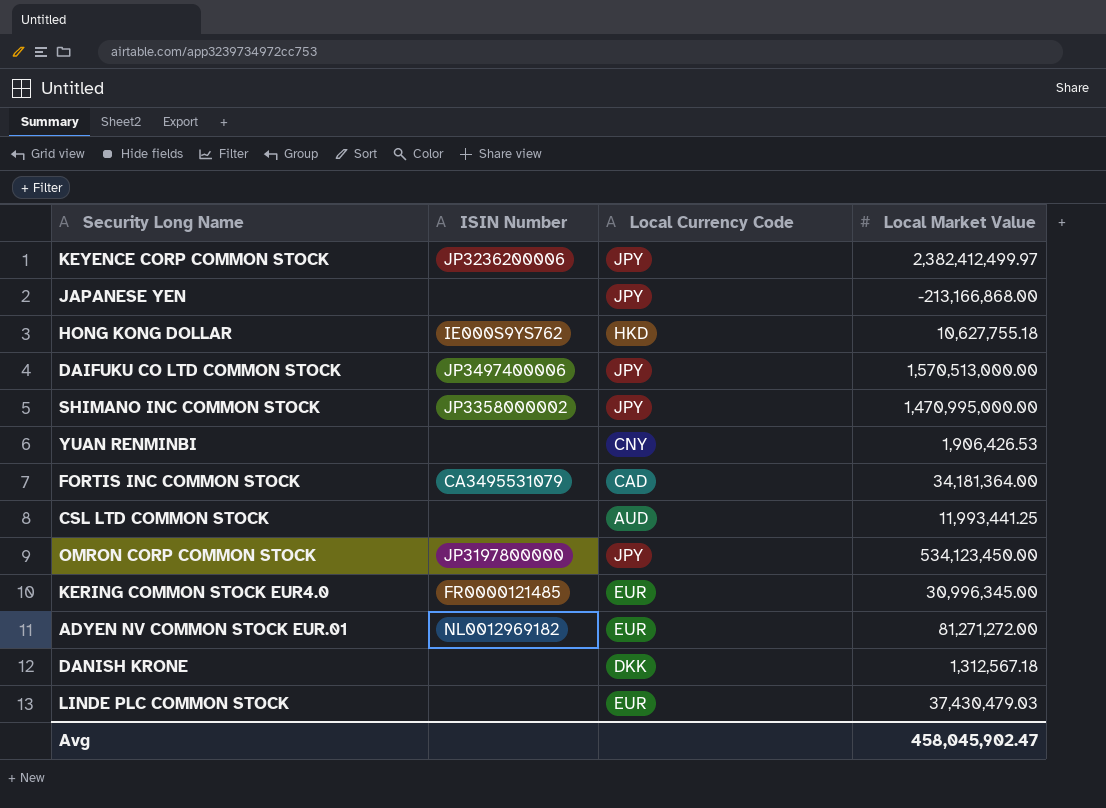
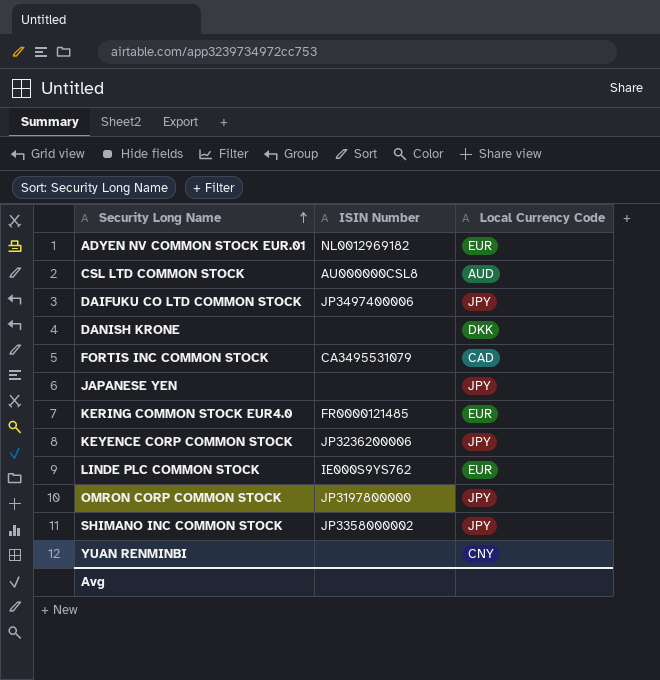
row order: none -> Security Long Name ascending
column Local Market Value | position: 4 -> none
row HONG KONG DOLLAR: IE000S9YS762 | HKD | 10,627,755.18 -> none
CSL LTD COMMON STOCK | ISIN Number: none -> AU000000CSL8
LINDE PLC COMMON STOCK | ISIN Number: none -> IE000S9YS762

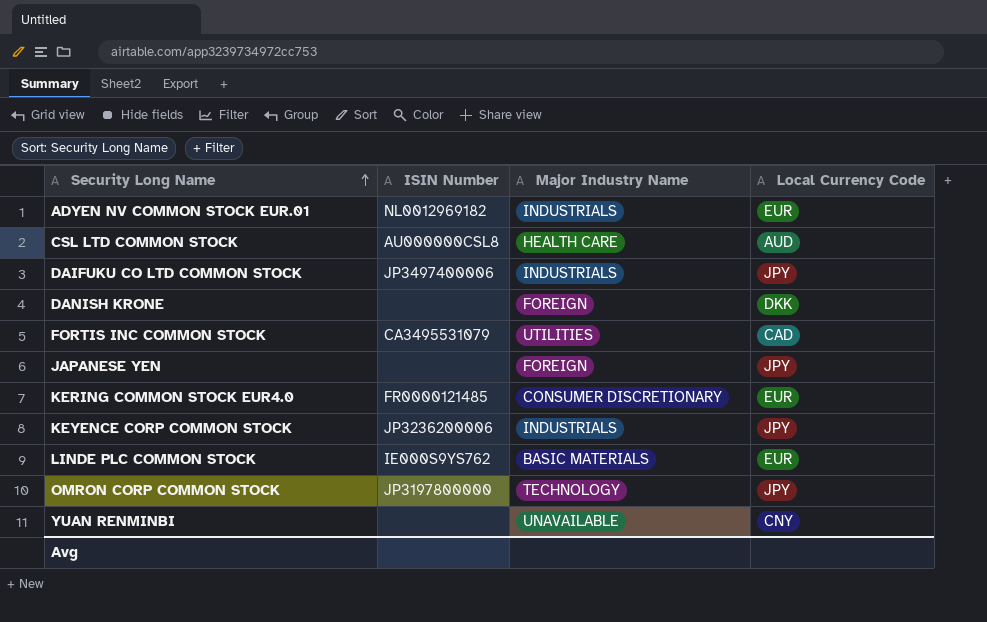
column Major Industry Name | position: none -> 3
row SHIMANO INC COMMON STOCK: JP3358000002 | JPY -> none

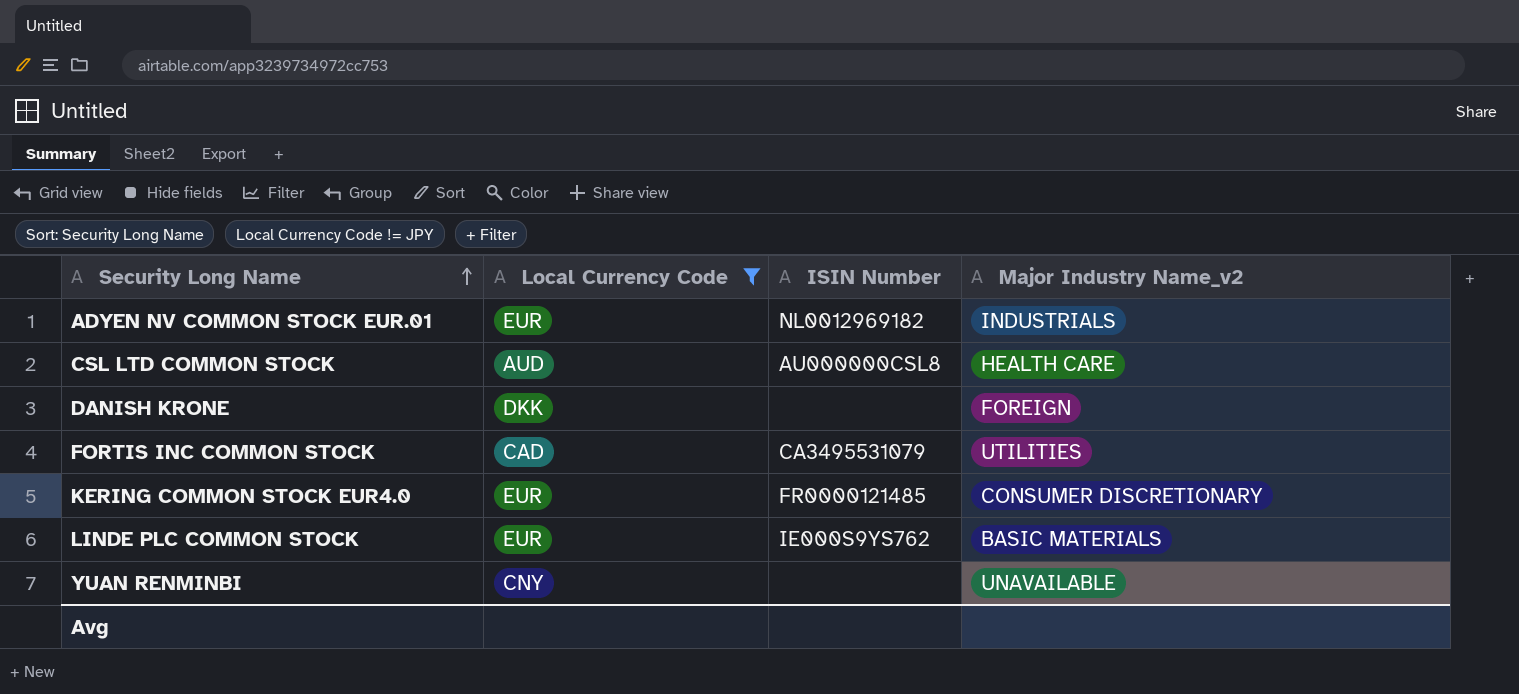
filter: none -> Local Currency Code != JPY
column Local Currency Code | position: 4 -> 2
column name: Major Industry Name -> Major Industry Name_v2

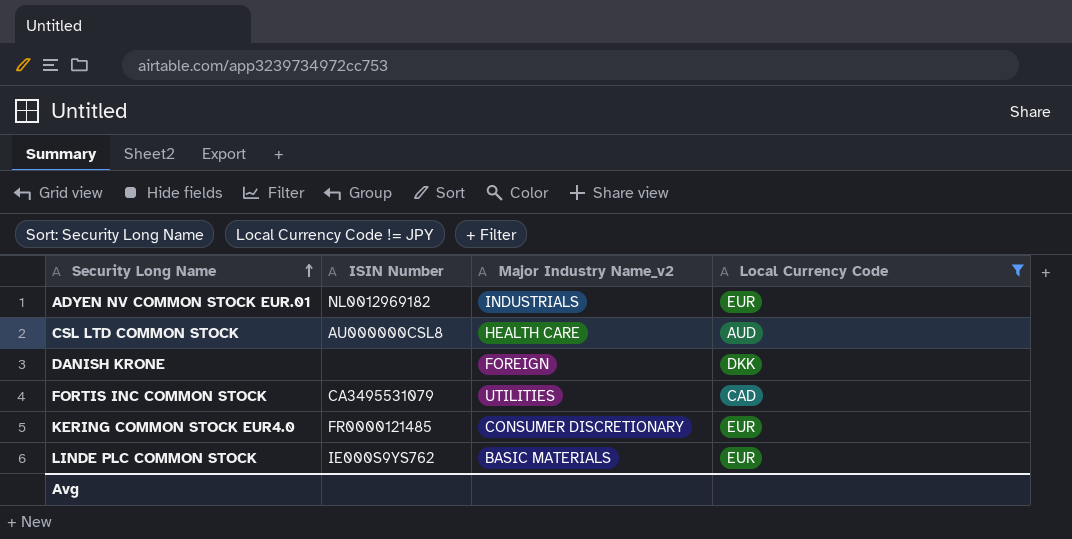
column Local Currency Code | position: 2 -> 4
row YUAN RENMINBI: CNY | none | UNAVAILABLE -> none

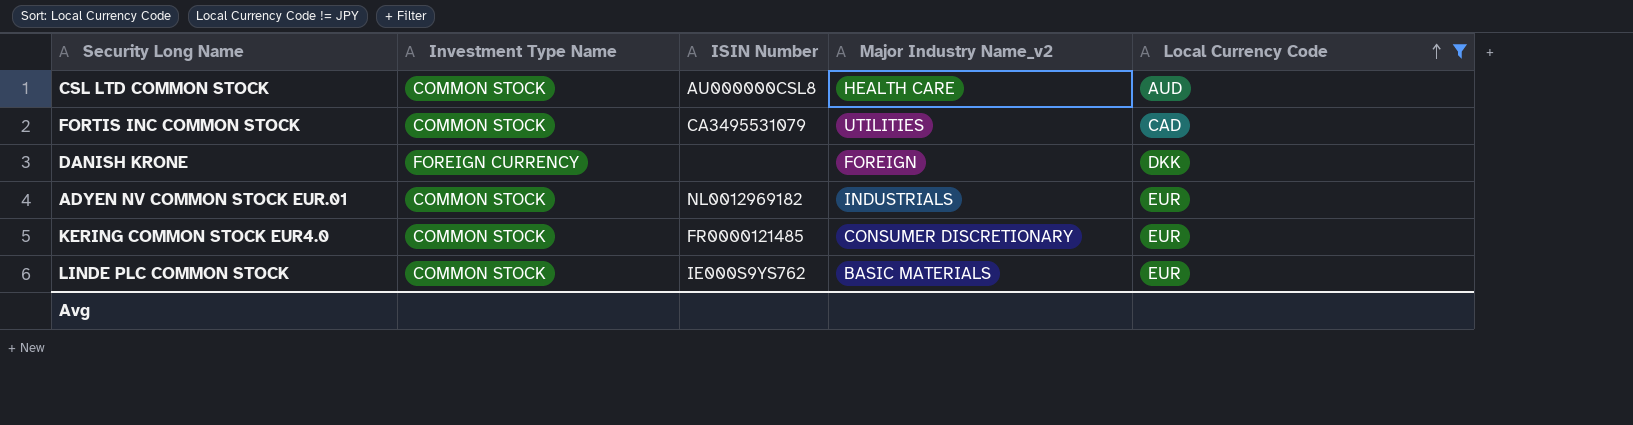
row order: Security Long Name ascending -> Local Currency Code ascending
column Investment Type Name | position: none -> 2

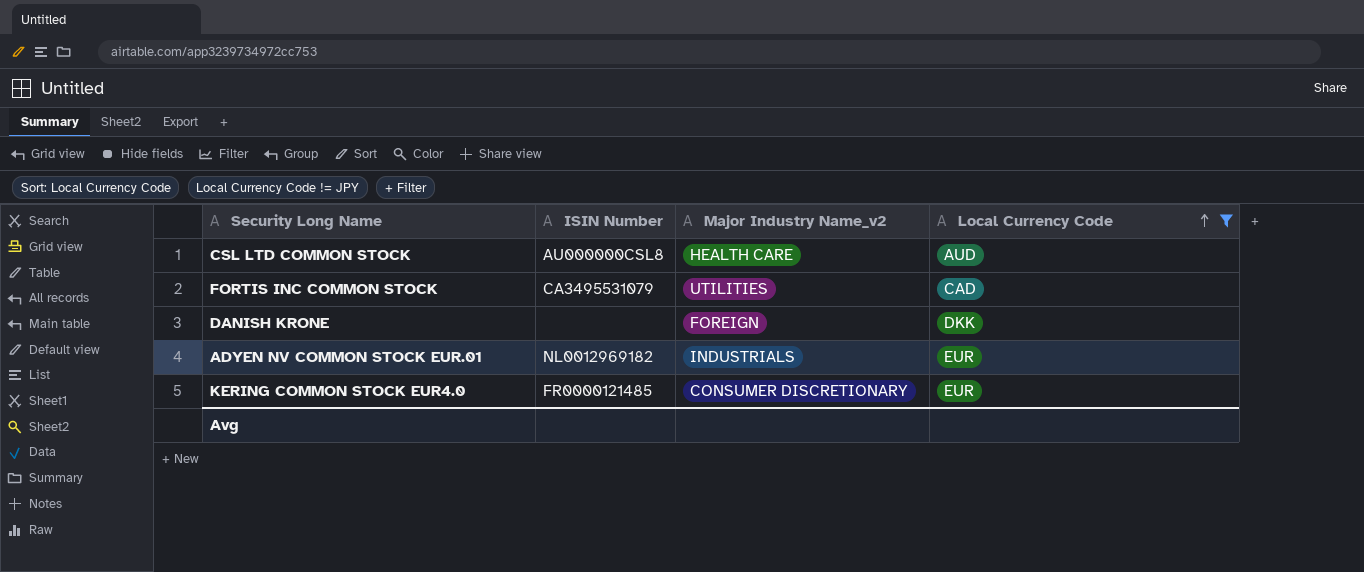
column Investment Type Name | position: 2 -> none
row LINDE PLC COMMON STOCK: COMMON STOCK | IE000S9YS762 | BASIC MATERIALS | EUR -> none

